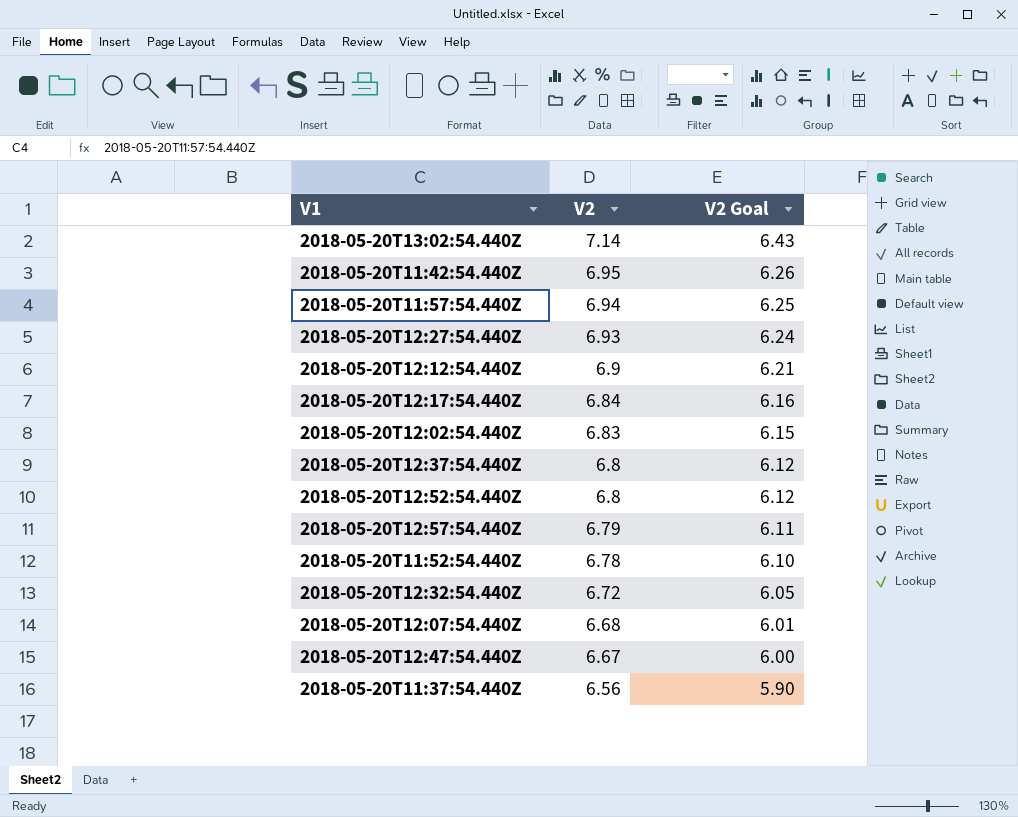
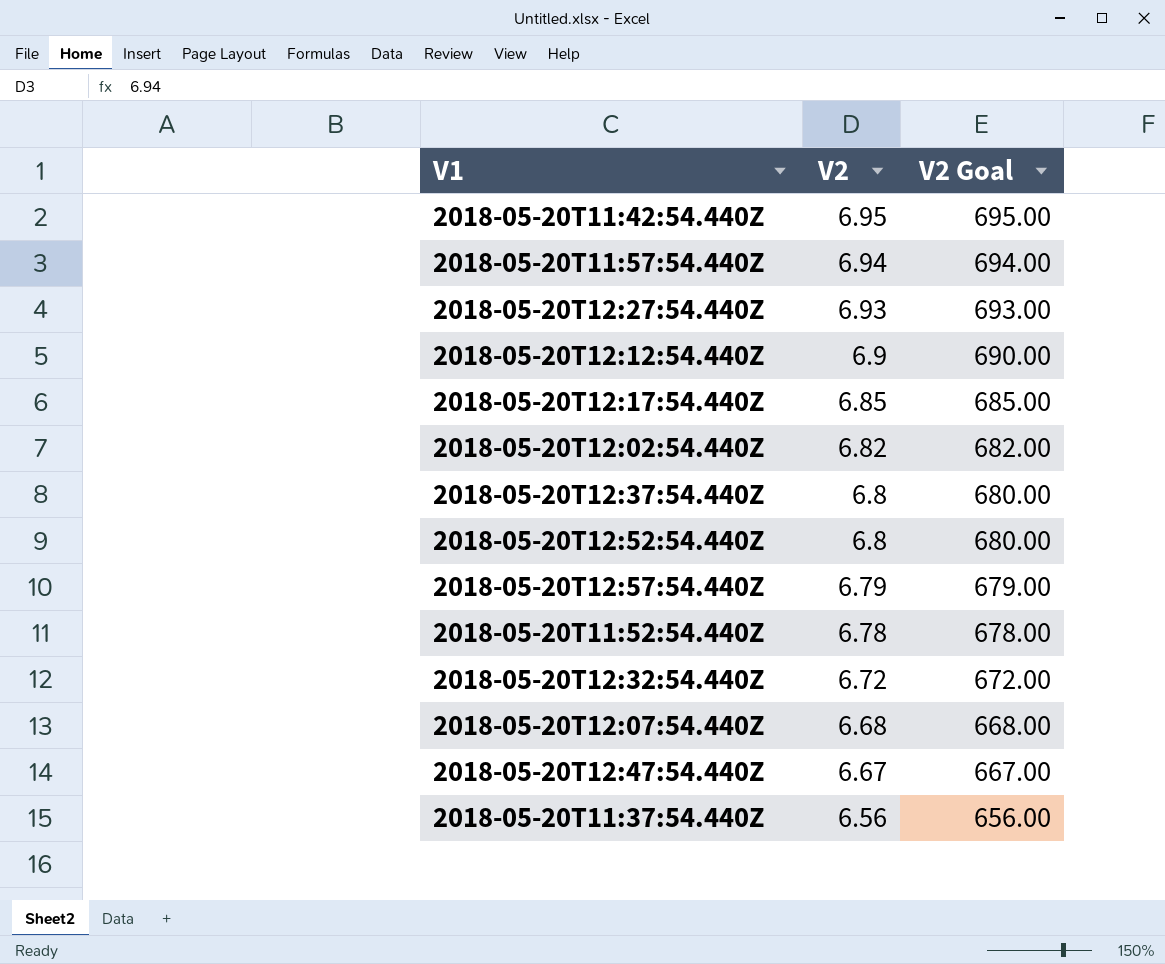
column V2 Goal | formula: [V2] * 0.9 -> [V2] * 100
row 2018-05-20T13:02:54.440Z: 7.14 | 6.43 -> none
2018-05-20T12:17:54.440Z | V2: 6.84 -> 6.85
2018-05-20T12:02:54.440Z | V2: 6.83 -> 6.82

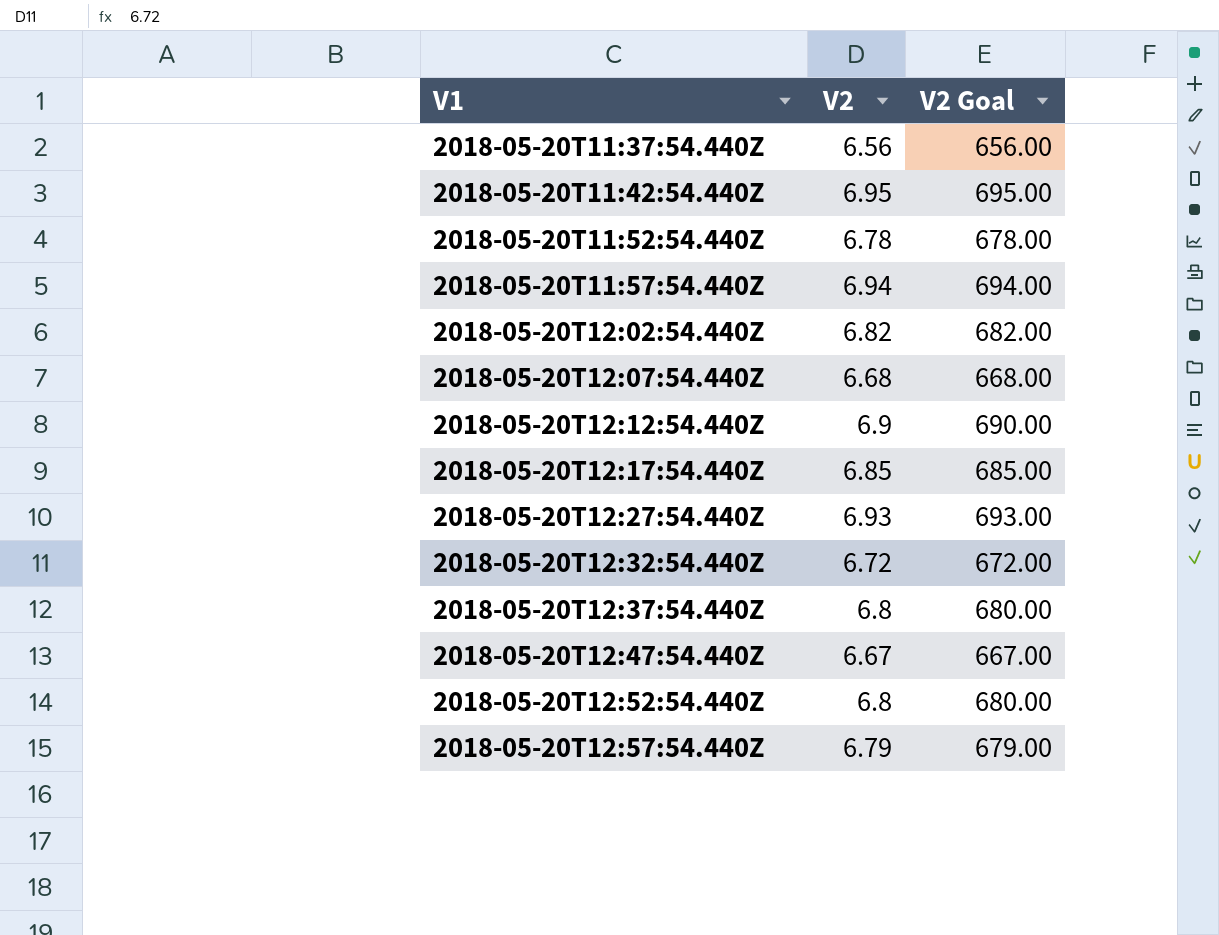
row order: V2 descending -> V1 ascending

